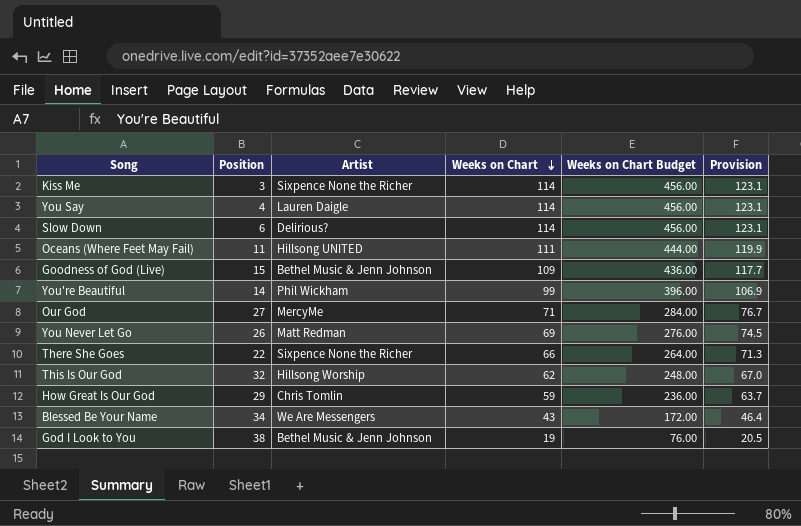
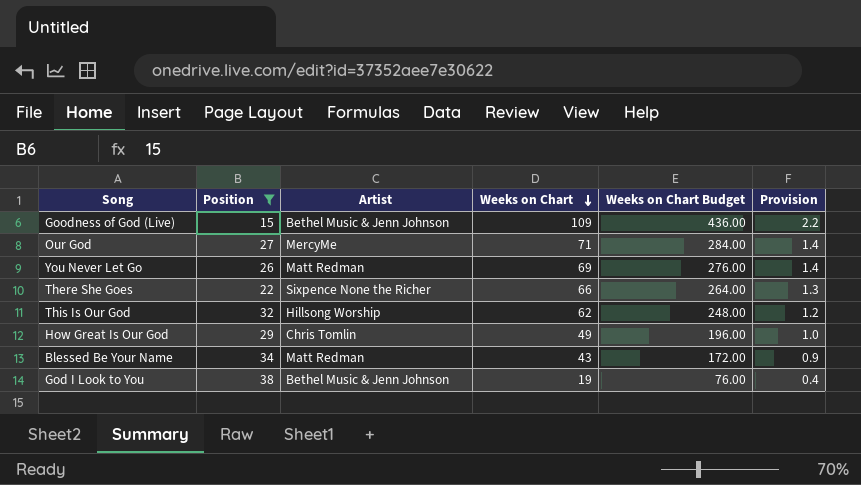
filter: none -> Position >= 15
column Provision | formula: [Weeks on Chart] * 1.08 -> [Weeks on Chart] * 0.02
How Great Is Our God | Weeks on Chart: 59 -> 49
How Great Is Our God | Weeks on Chart Budget: 236.00 -> 196.00
Blessed Be Your Name | Artist: We Are Messengers -> Matt Redman

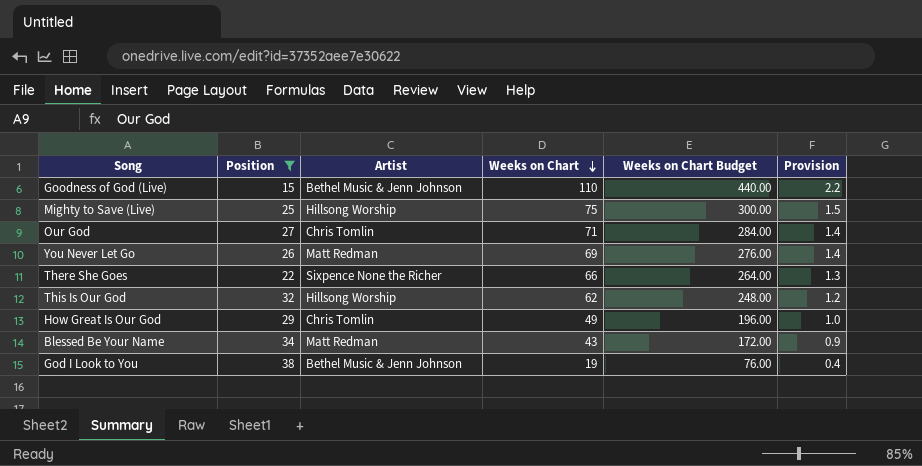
Goodness of God (Live) | Weeks on Chart: 109 -> 110
Goodness of God (Live) | Weeks on Chart Budget: 436.00 -> 440.00
row Mighty to Save (Live): none -> 25 | Hillsong Worship | 75 | 300.00 | 1.5
Our God | Artist: MercyMe -> Chris Tomlin

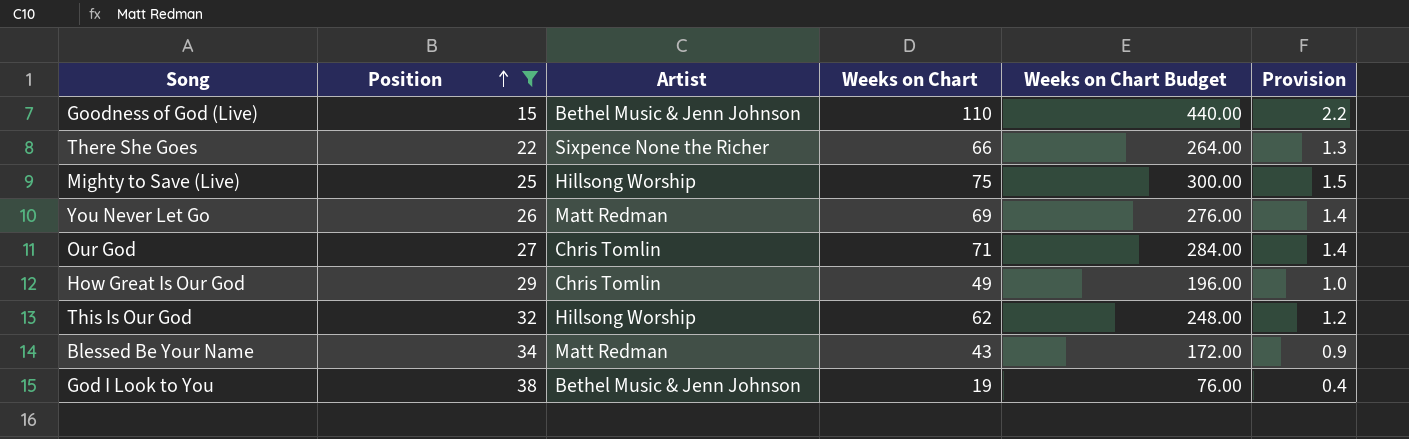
row order: Weeks on Chart descending -> Position ascending

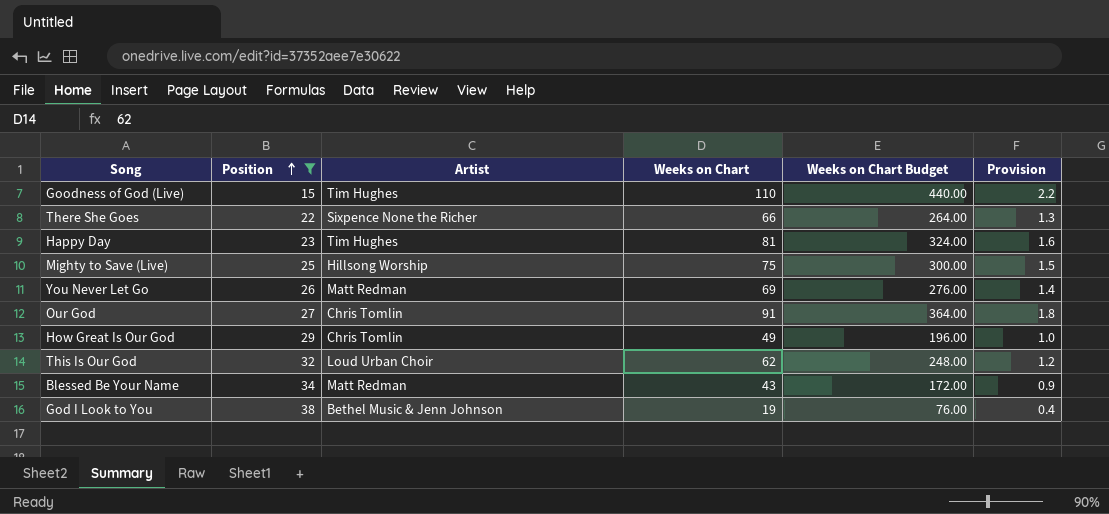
Goodness of God (Live) | Artist: Bethel Music & Jenn Johnson -> Tim Hughes
row Happy Day: none -> 23 | Tim Hughes | 81 | 324.00 | 1.6
Our God | Weeks on Chart: 71 -> 91
Our God | Weeks on Chart Budget: 284.00 -> 364.00
Our God | Provision: 1.4 -> 1.8
This Is Our God | Artist: Hillsong Worship -> Loud Urban Choir

